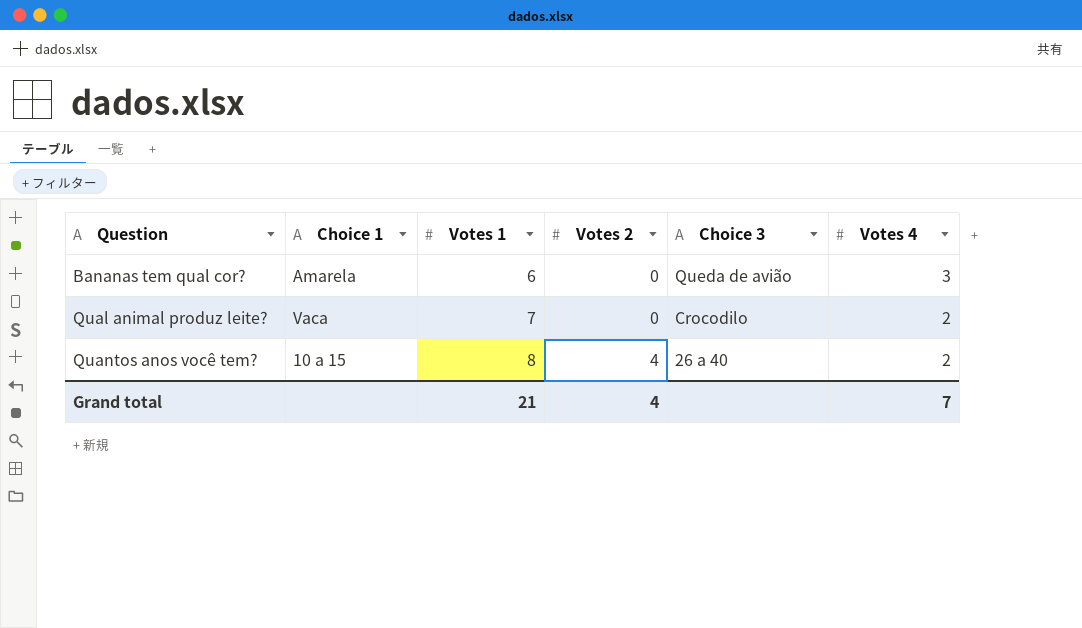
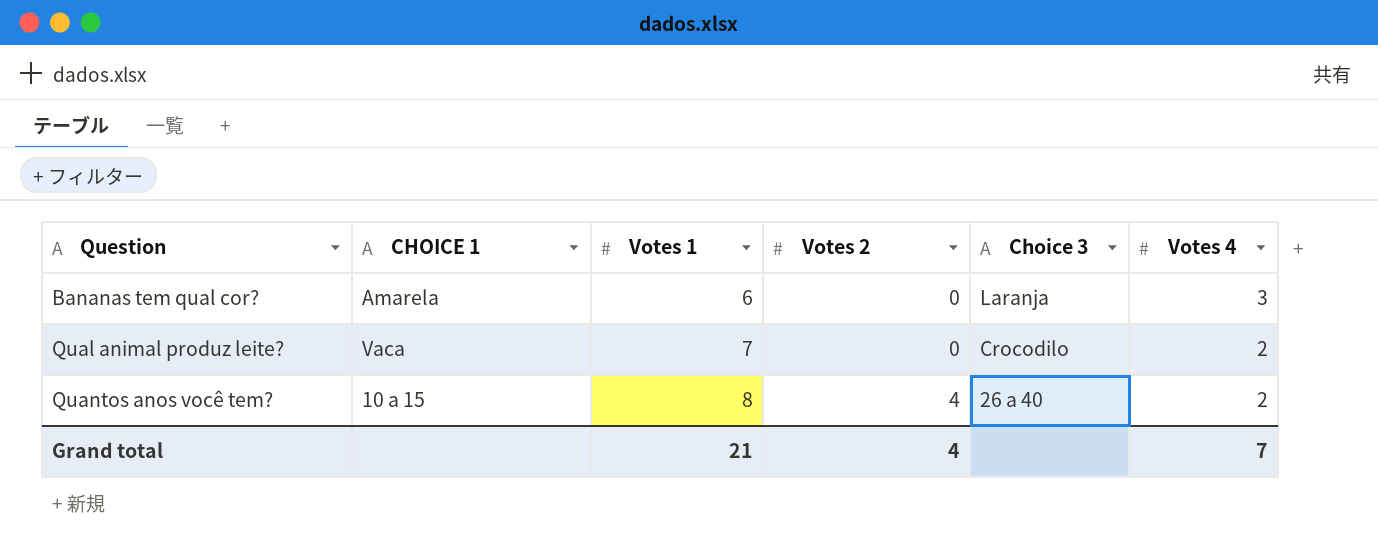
column name: Choice 1 -> CHOICE 1
Bananas tem qual cor? | Choice 3: Queda de avião -> Laranja

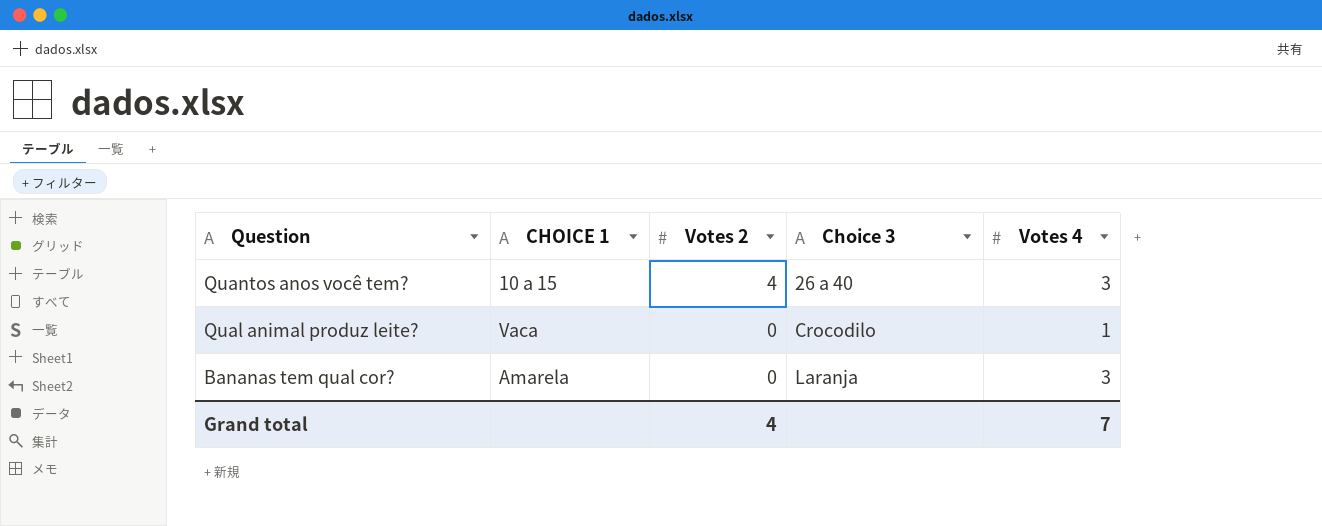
row order: Question ascending -> Question descending
column Votes 1 | position: 3 -> none
Quantos anos você tem? | Votes 4: 2 -> 3
Qual animal produz leite? | Votes 4: 2 -> 1

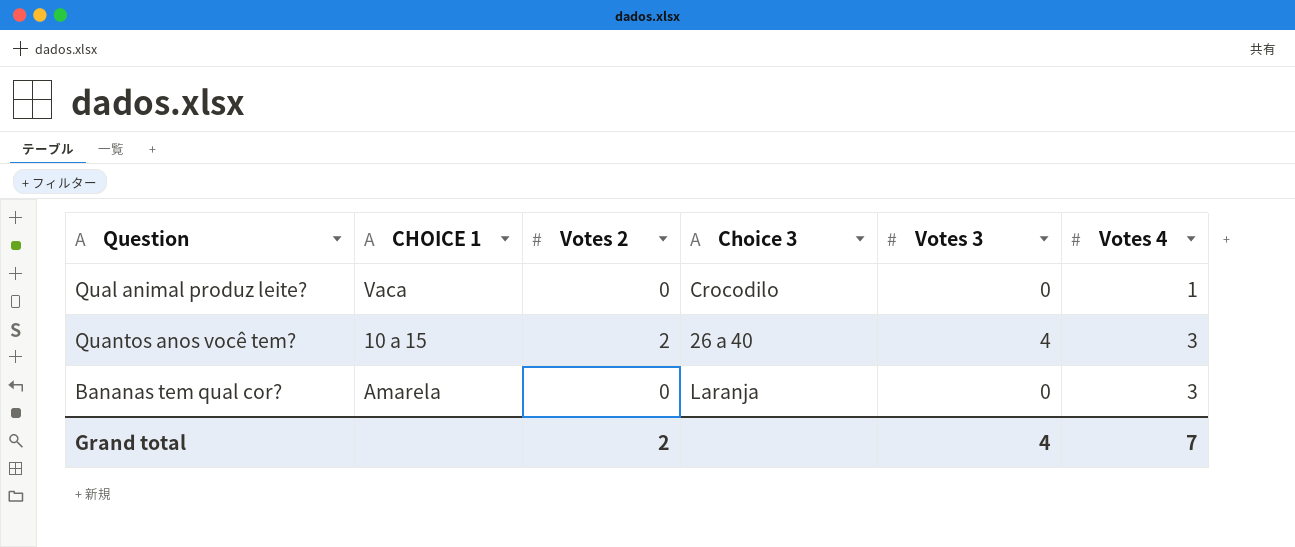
row order: Question descending -> Votes 4 ascending
column Votes 3 | position: none -> 5
Quantos anos você tem? | Votes 2: 4 -> 2
Grand total | Votes 2: 4 -> 2

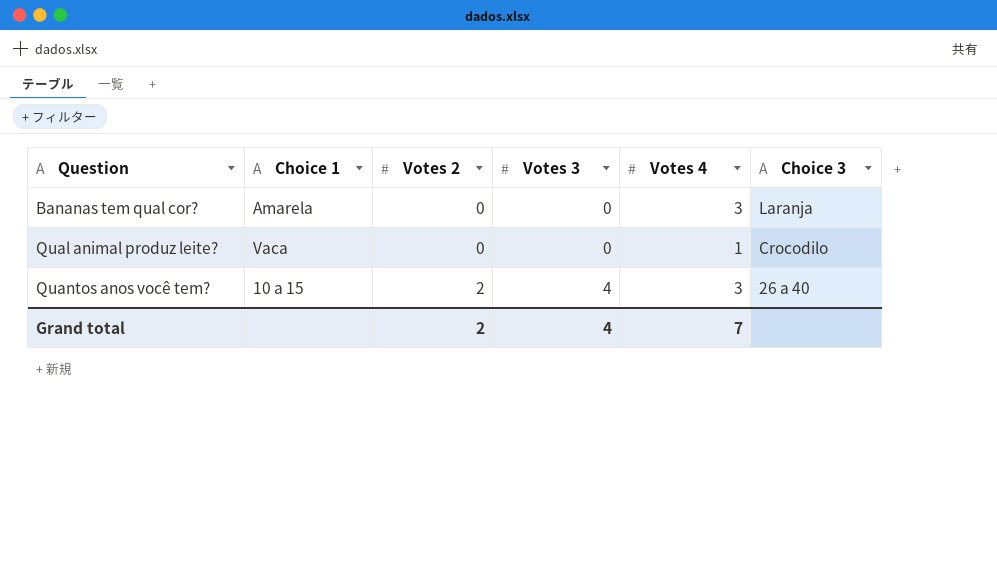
row order: Votes 4 ascending -> Question ascending
column name: CHOICE 1 -> Choice 1
column Choice 3 | position: 4 -> 6

